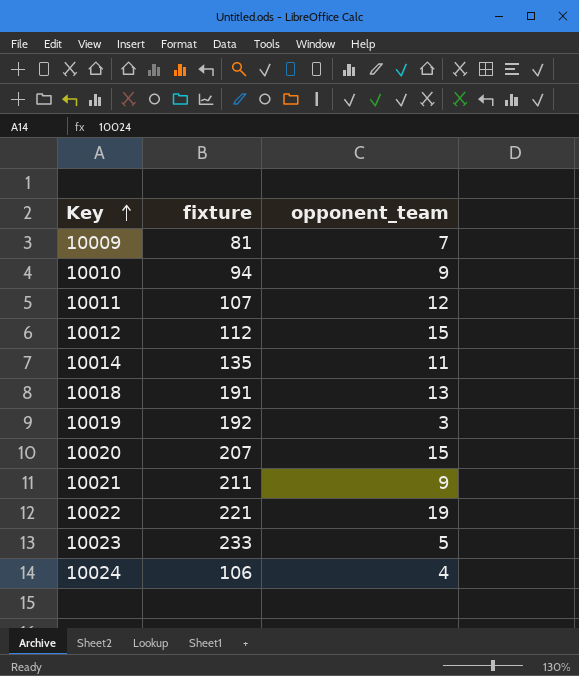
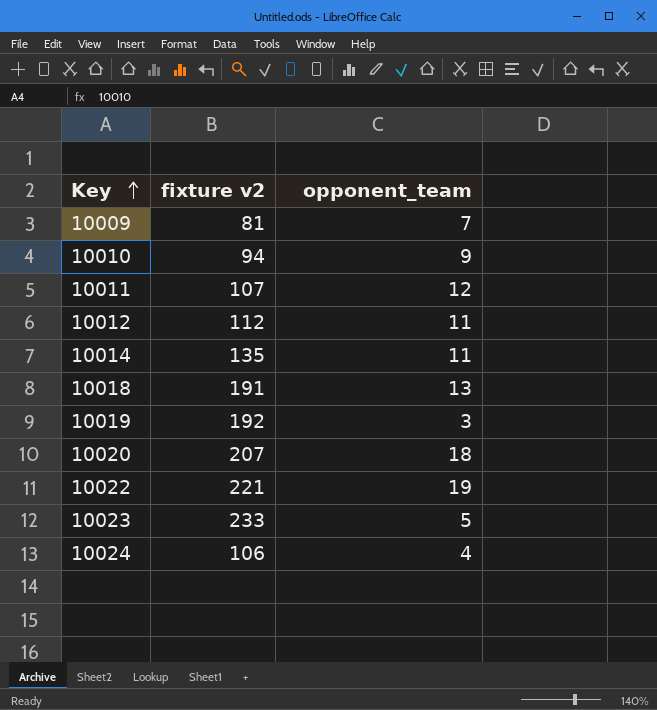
column name: fixture -> fixture v2
row 10021: 211 | 9 -> none
10012 | opponent_team: 15 -> 11
10020 | opponent_team: 15 -> 18

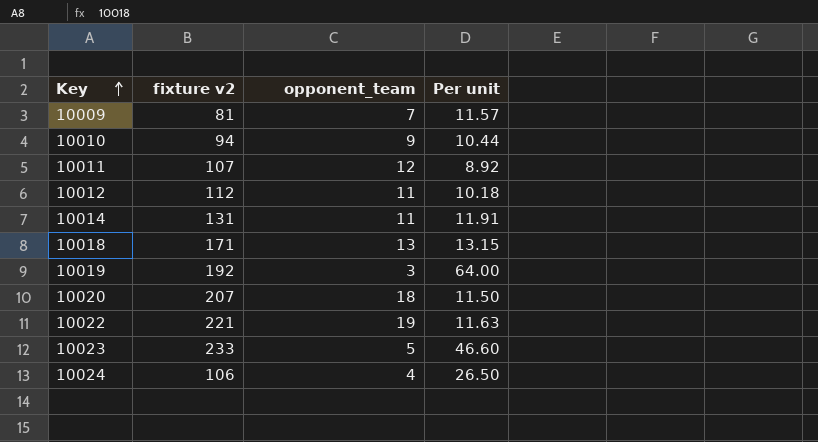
column Per unit | formula: none -> [fixture v2] / [opponent_team]
10014 | fixture v2: 135 -> 131
10018 | fixture v2: 191 -> 171

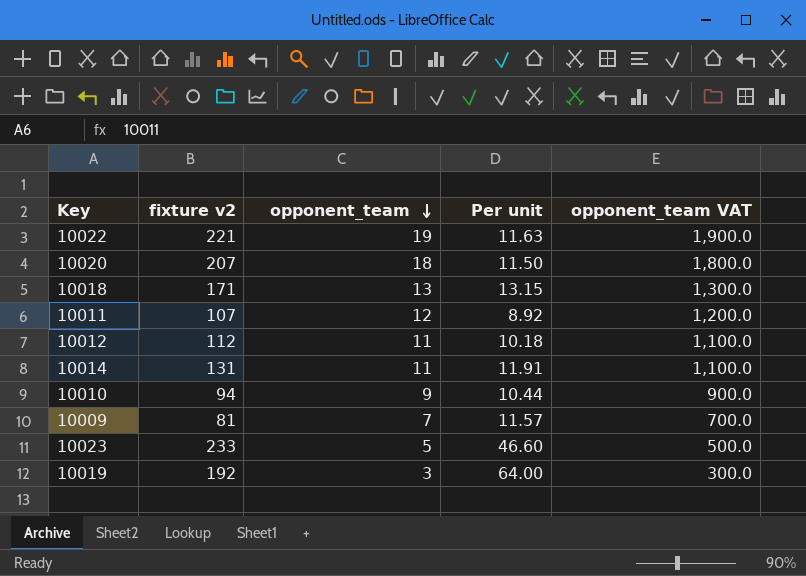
row order: Key ascending -> opponent_team descending
column opponent_team VAT | formula: none -> [opponent_team] * 100
row 10024: 106 | 4 | 26.50 -> none

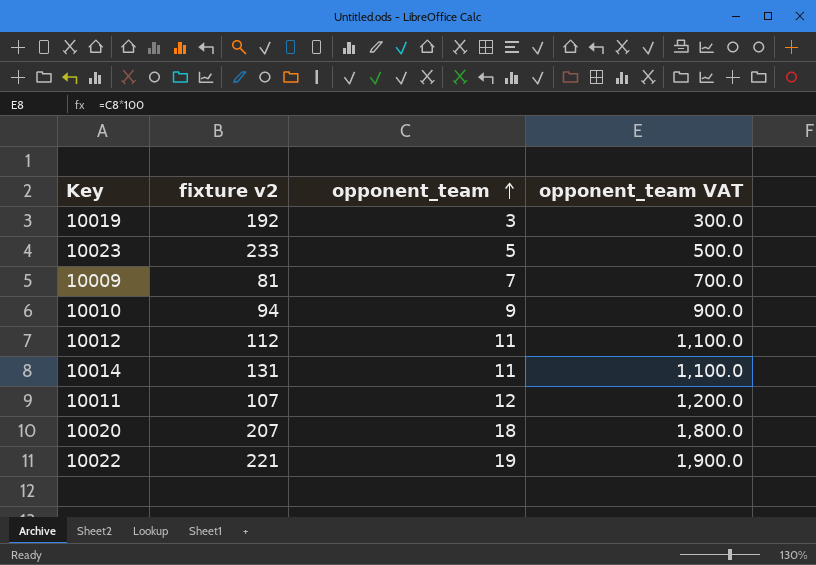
row order: opponent_team descending -> opponent_team ascending
column Per unit | formula: [fixture v2] / [opponent_team] -> none
row 10018: 171 | 13 | 13.15 | 1,300.0 -> none

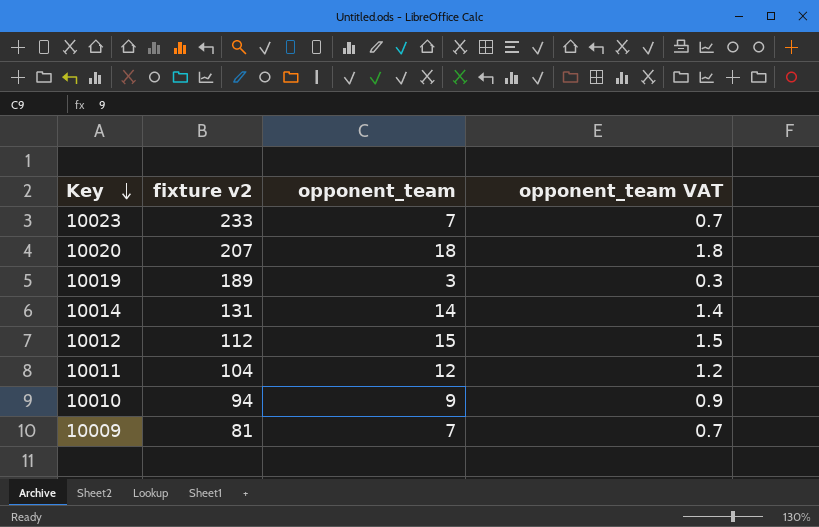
row order: opponent_team ascending -> Key descending
column opponent_team VAT | formula: [opponent_team] * 100 -> [opponent_team] * 0.1
row 10022: 221 | 19 | 1,900.0 -> none
10023 | opponent_team: 5 -> 7
10019 | fixture v2: 192 -> 189
10014 | opponent_team: 11 -> 14
10012 | opponent_team: 11 -> 15
10011 | fixture v2: 107 -> 104

